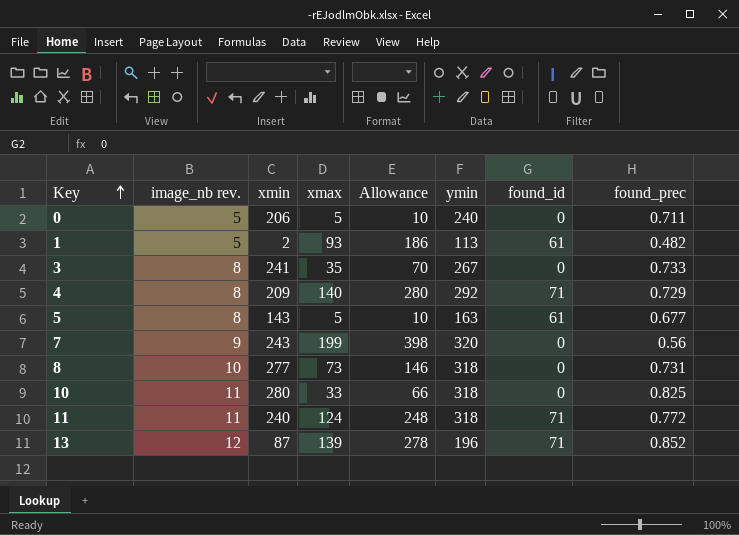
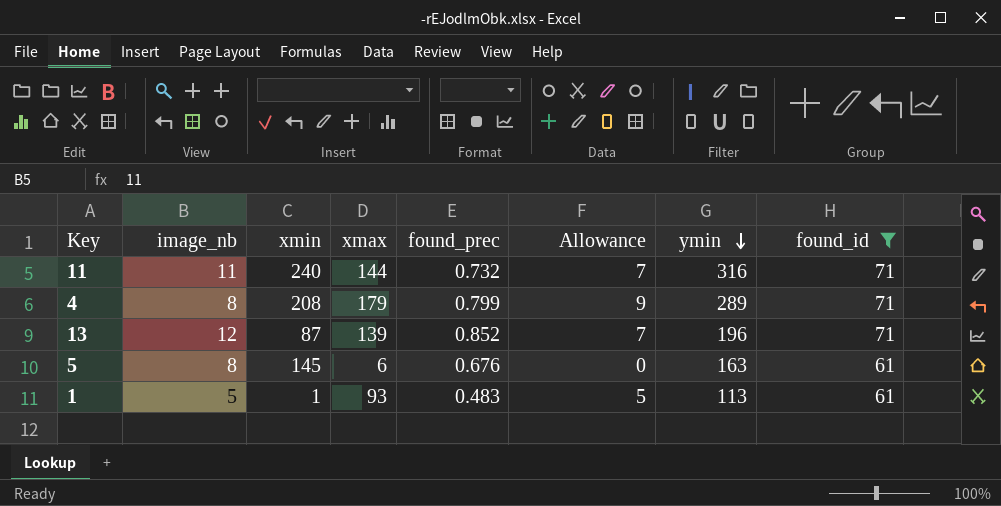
filter: none -> found_id != 0
row order: Key ascending -> ymin descending
column name: image_nb rev. -> image_nb
column found_prec | position: 8 -> 5
column Allowance | formula: [xmax] * 2 -> [xmax] * 0.05
11 | xmax: 124 -> 144
11 | found_prec: 0.772 -> 0.732
11 | ymin: 318 -> 316
4 | xmin: 209 -> 208
4 | xmax: 140 -> 179
4 | found_prec: 0.729 -> 0.799
4 | ymin: 292 -> 289
5 | xmin: 143 -> 145
5 | xmax: 5 -> 6
5 | found_prec: 0.677 -> 0.676
1 | xmin: 2 -> 1
1 | found_prec: 0.482 -> 0.483

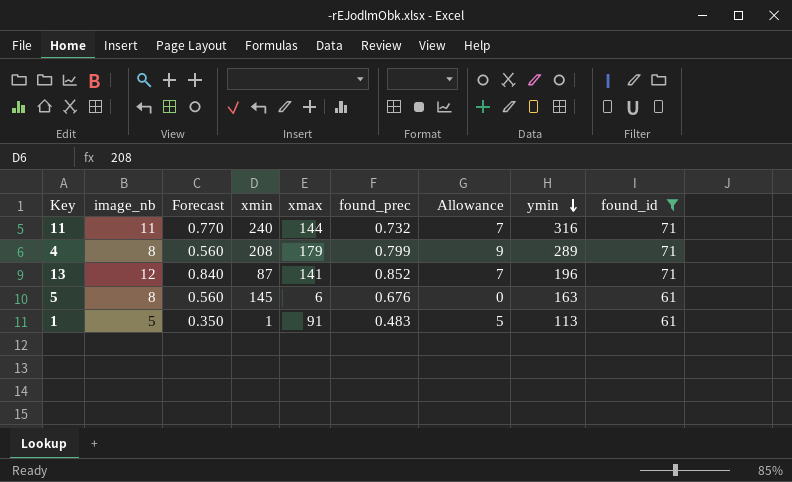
column Forecast | formula: none -> [image_nb] * 0.07
13 | xmax: 139 -> 141
1 | xmax: 93 -> 91

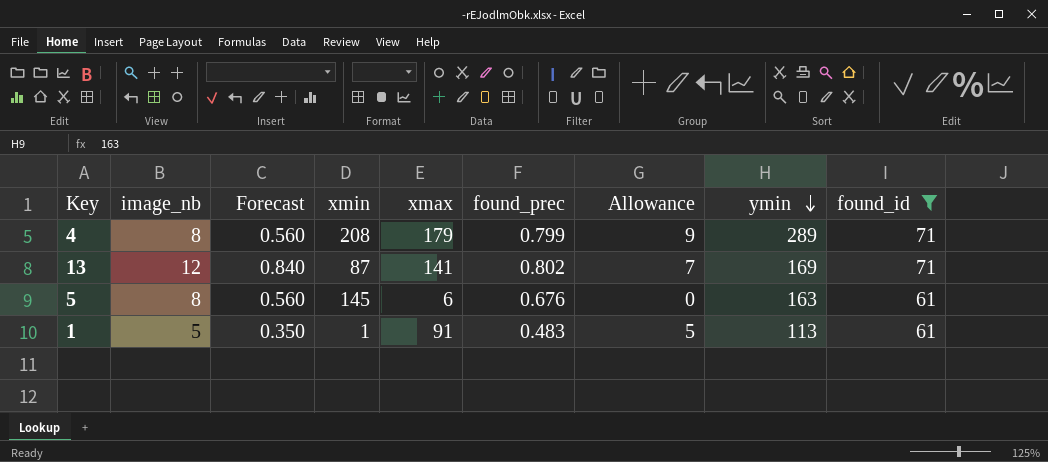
row 11: 11 | 0.770 | 240 | 144 | 0.732 | 7 | 316 | 71 -> none
13 | found_prec: 0.852 -> 0.802
13 | ymin: 196 -> 169

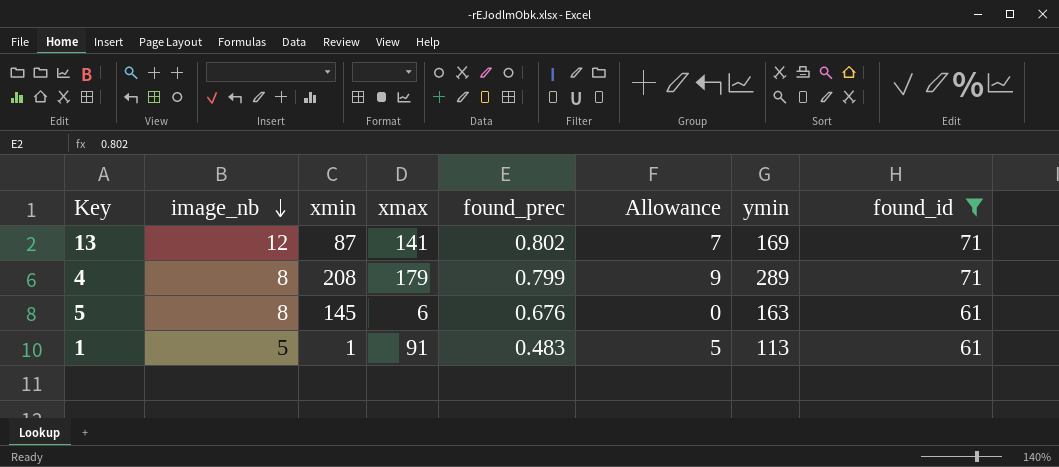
row order: ymin descending -> image_nb descending
column Forecast | formula: [image_nb] * 0.07 -> none

